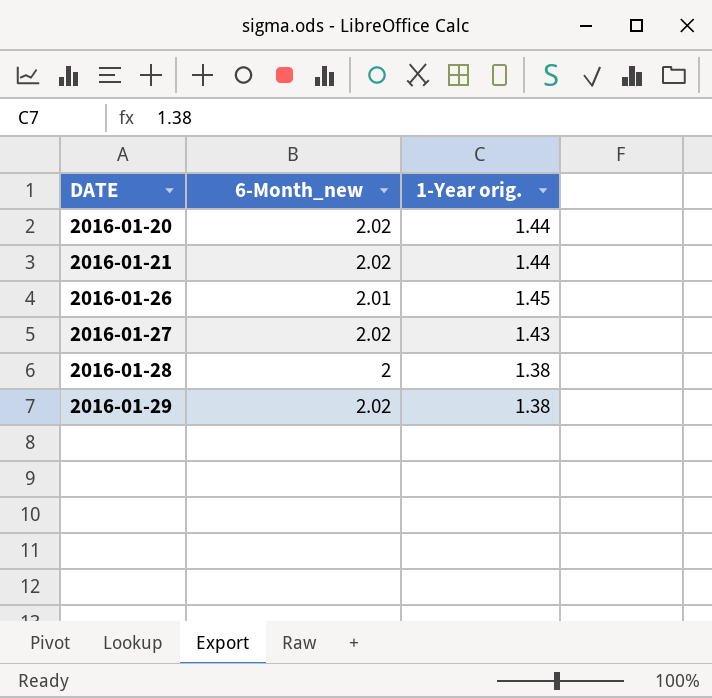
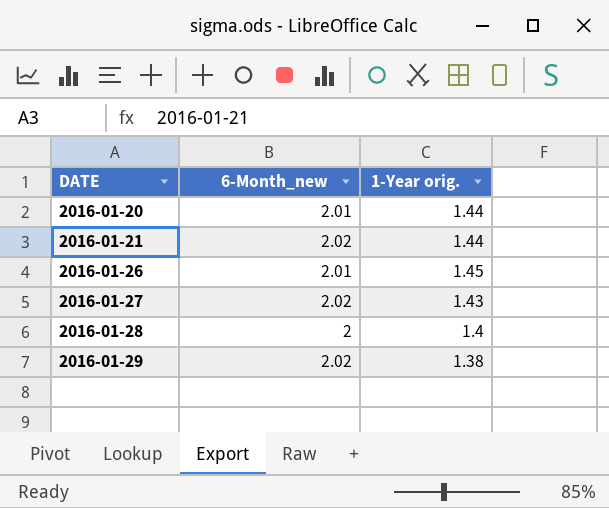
2016-01-20 | 6-Month_new: 2.02 -> 2.01
2016-01-28 | 1-Year orig.: 1.38 -> 1.4

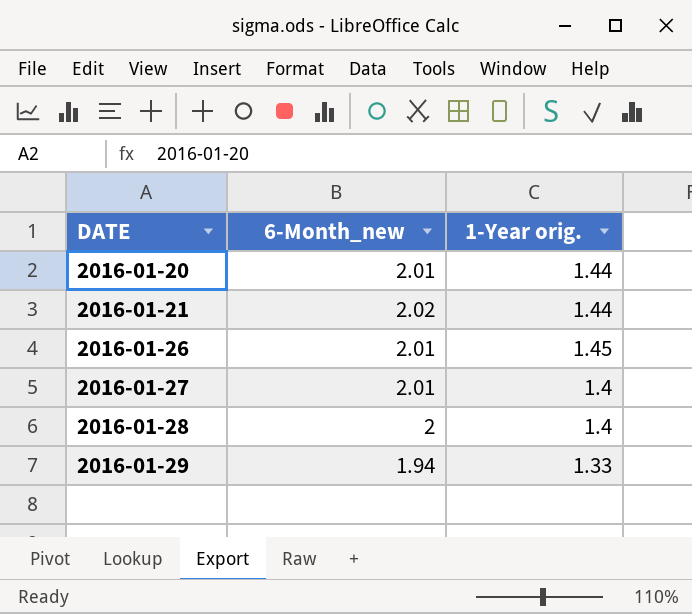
2016-01-27 | 6-Month_new: 2.02 -> 2.01
2016-01-27 | 1-Year orig.: 1.43 -> 1.4
2016-01-29 | 6-Month_new: 2.02 -> 1.94
2016-01-29 | 1-Year orig.: 1.38 -> 1.33

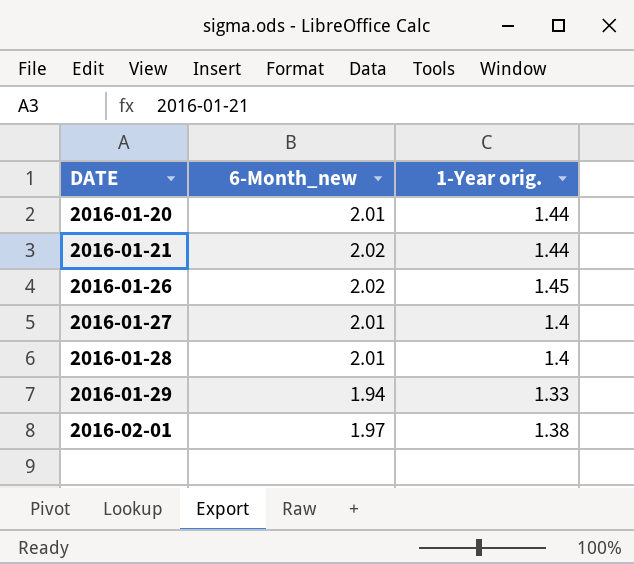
2016-01-26 | 6-Month_new: 2.01 -> 2.02
2016-01-28 | 6-Month_new: 2 -> 2.01
row 2016-02-01: none -> 1.97 | 1.38

